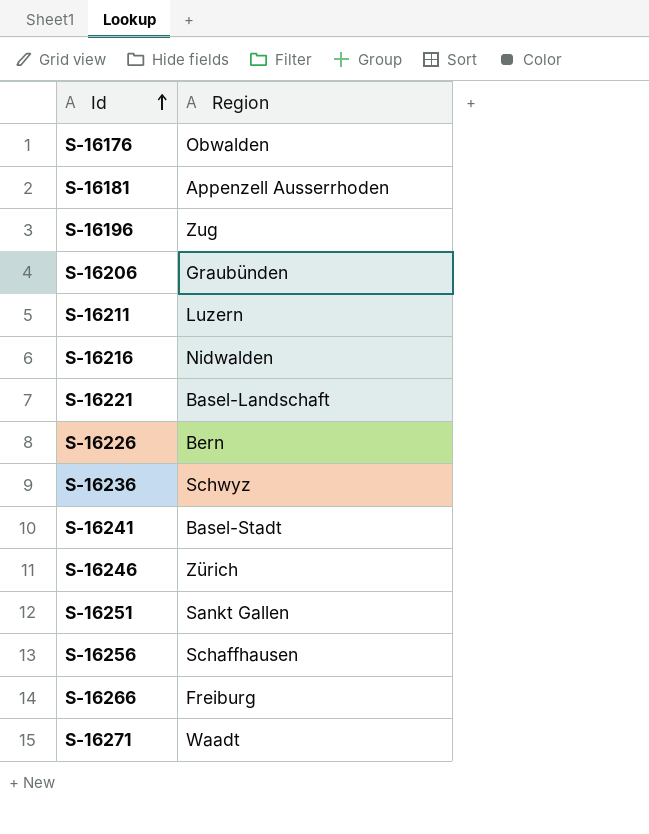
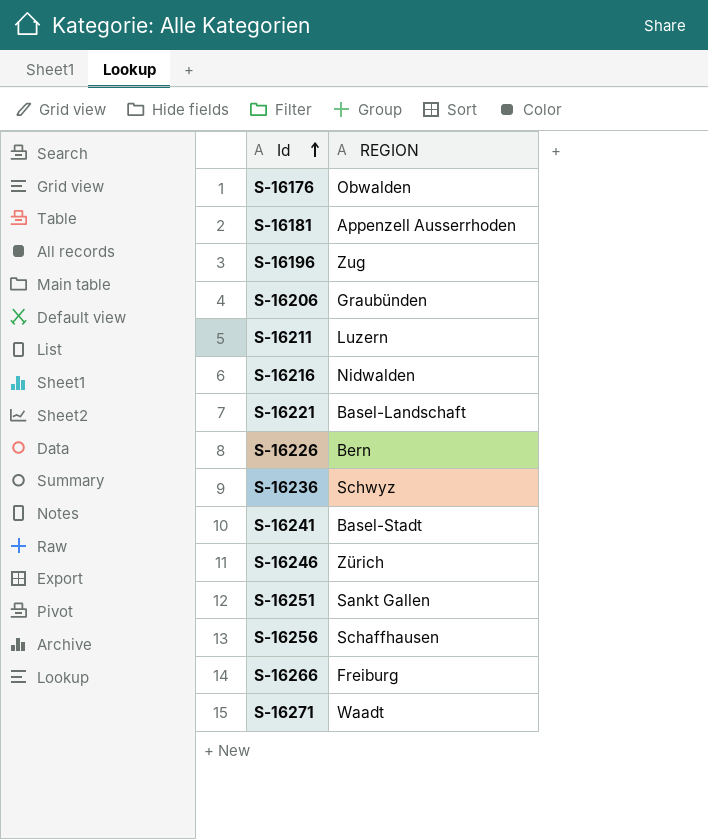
column name: Region -> REGION

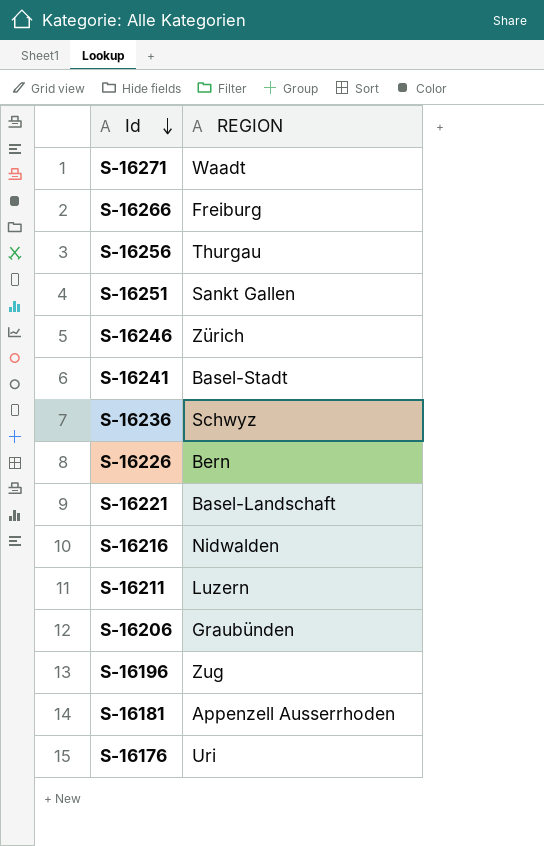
row order: Id ascending -> Id descending
S-16256 | REGION: Schaffhausen -> Thurgau
S-16176 | REGION: Obwalden -> Uri

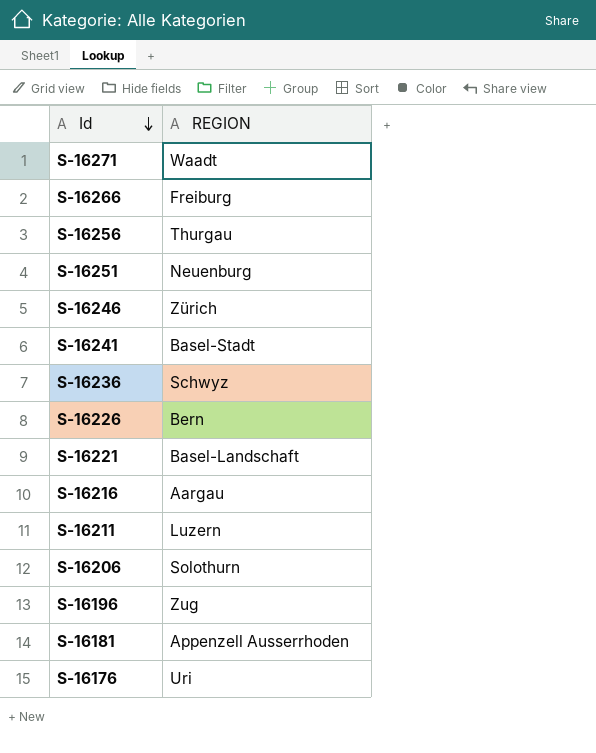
S-16251 | REGION: Sankt Gallen -> Neuenburg
S-16216 | REGION: Nidwalden -> Aargau
S-16206 | REGION: Graubünden -> Solothurn

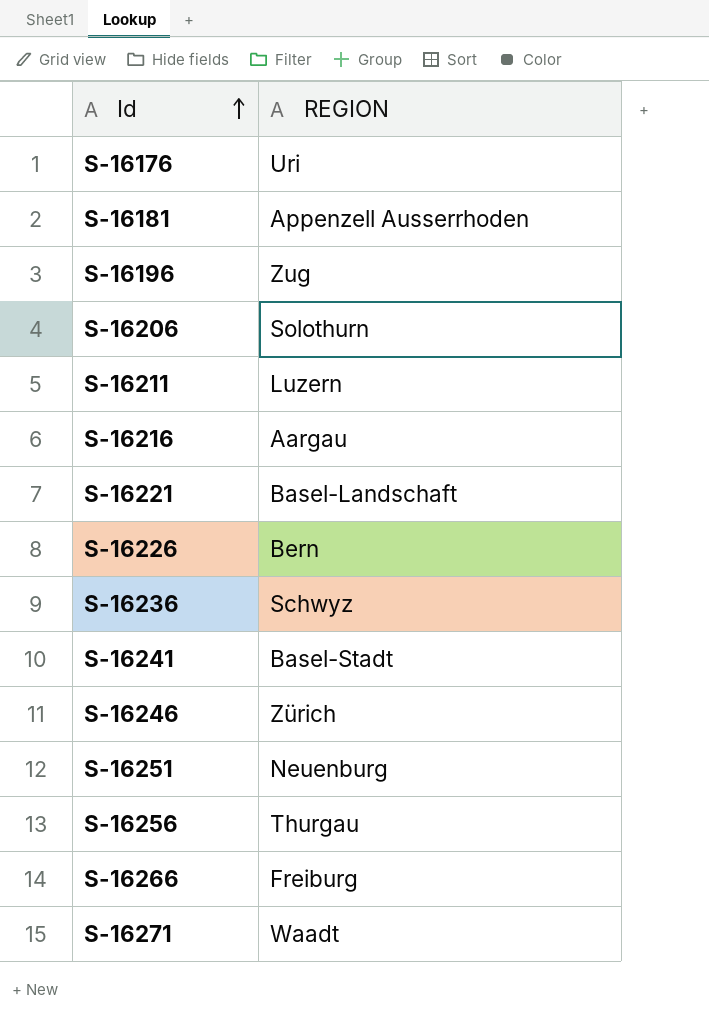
row order: Id descending -> Id ascending

